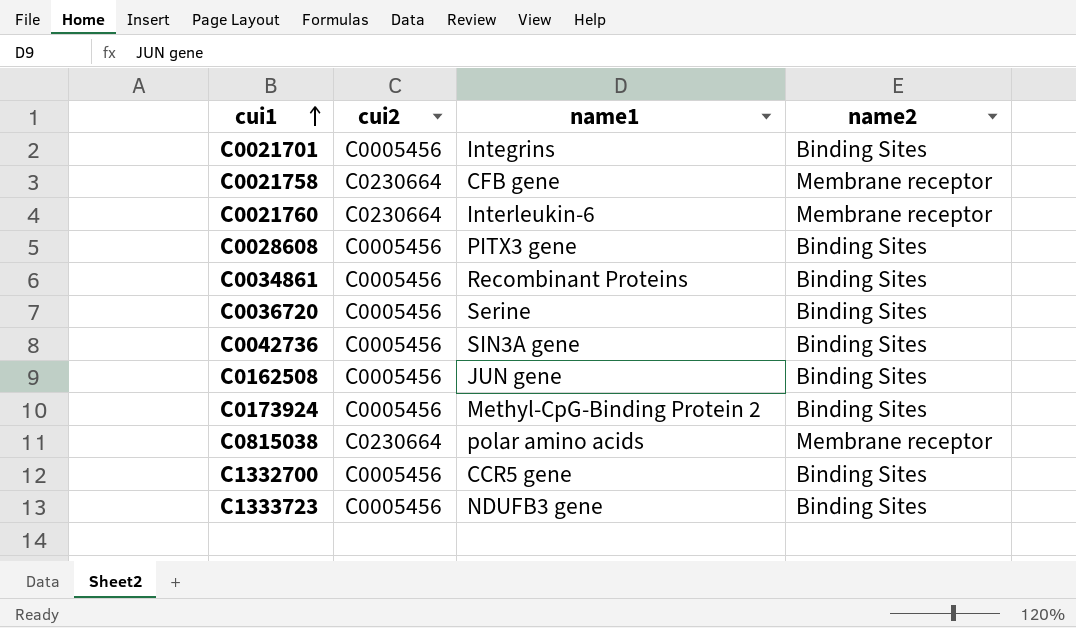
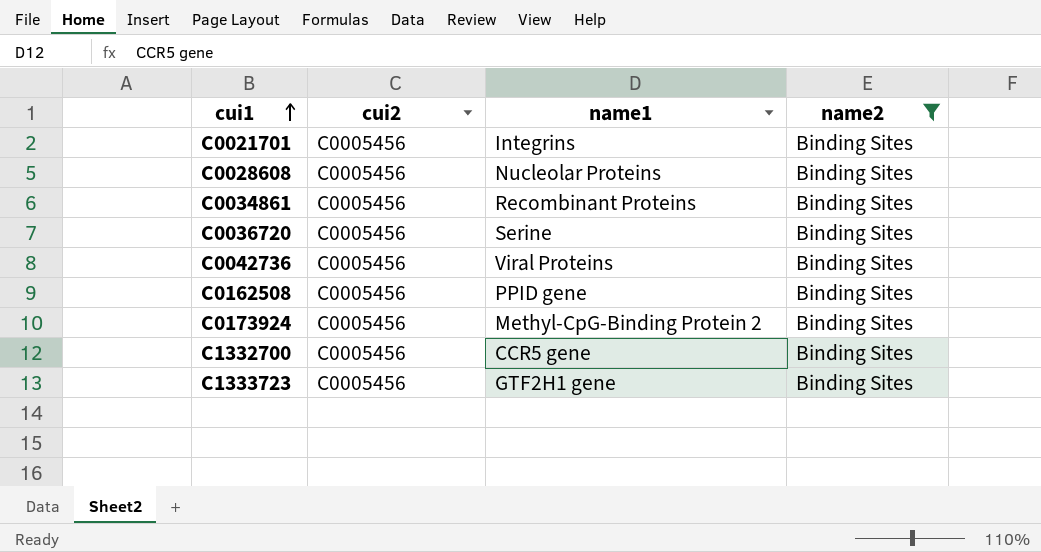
filter: none -> name2 = Binding Sites
C0028608 | name1: PITX3 gene -> Nucleolar Proteins
C0042736 | name1: SIN3A gene -> Viral Proteins
C0162508 | name1: JUN gene -> PPID gene
C1333723 | name1: NDUFB3 gene -> GTF2H1 gene

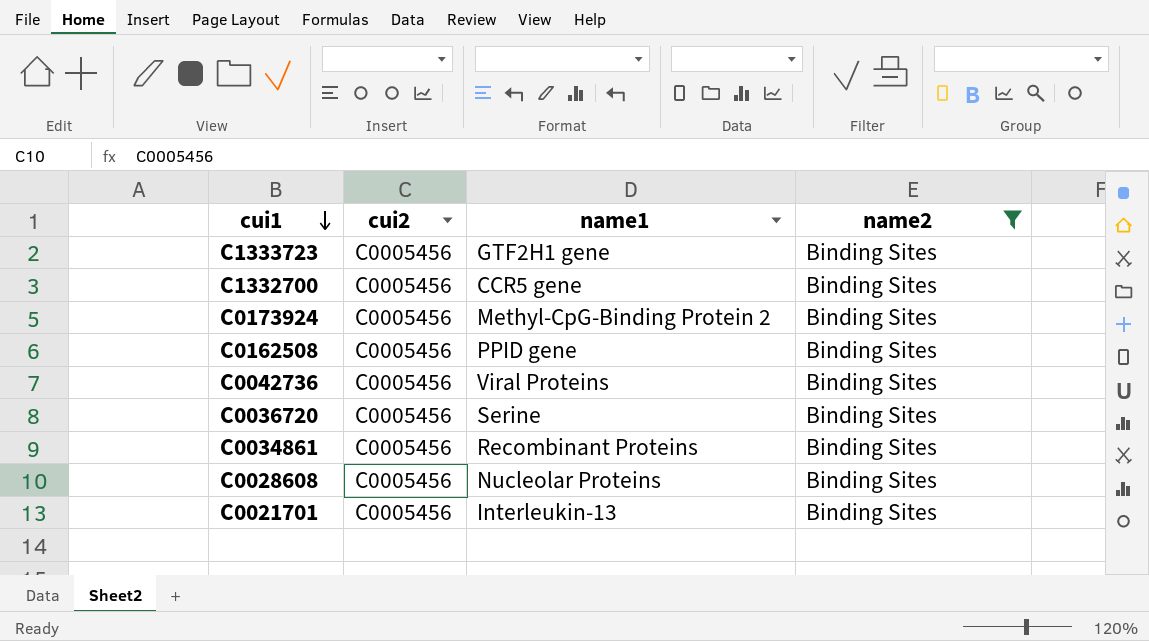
row order: cui1 ascending -> cui1 descending
C0021701 | name1: Integrins -> Interleukin-13

